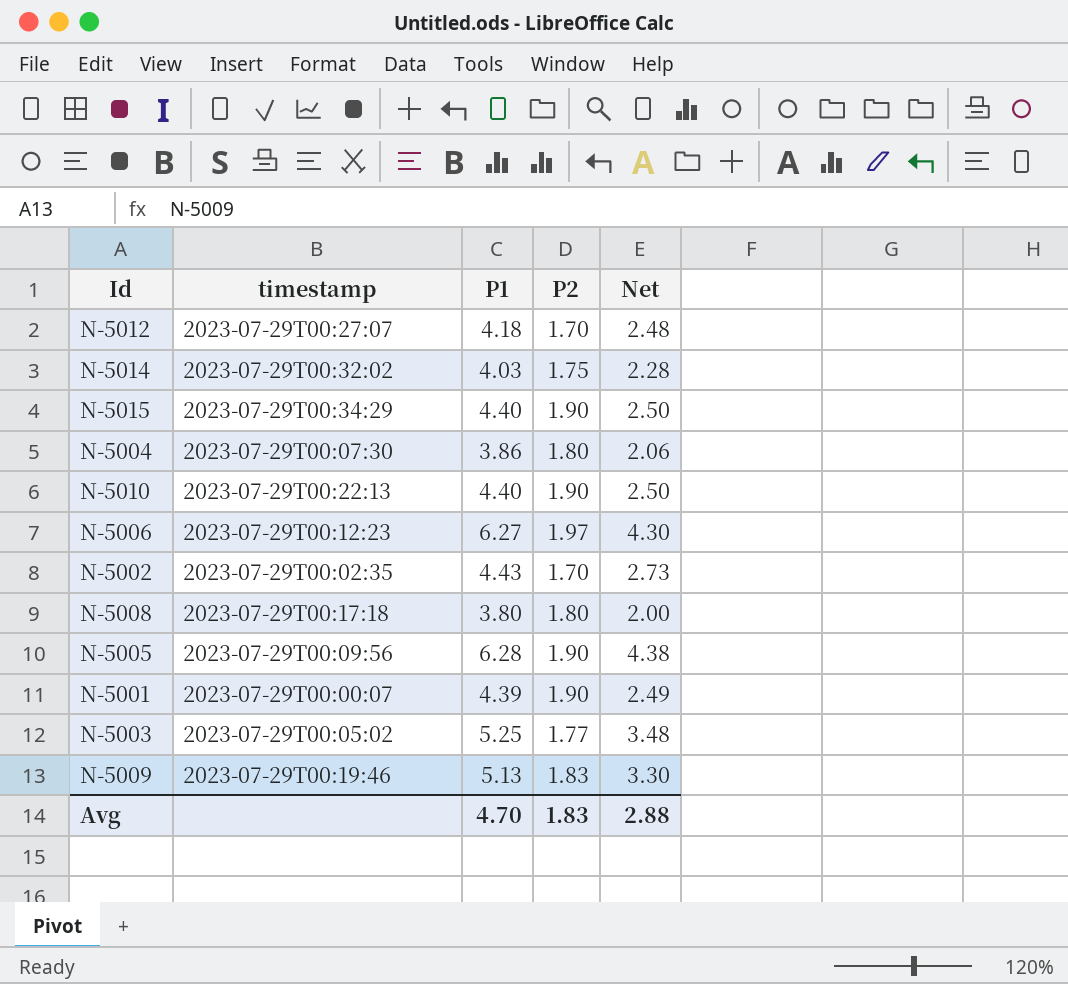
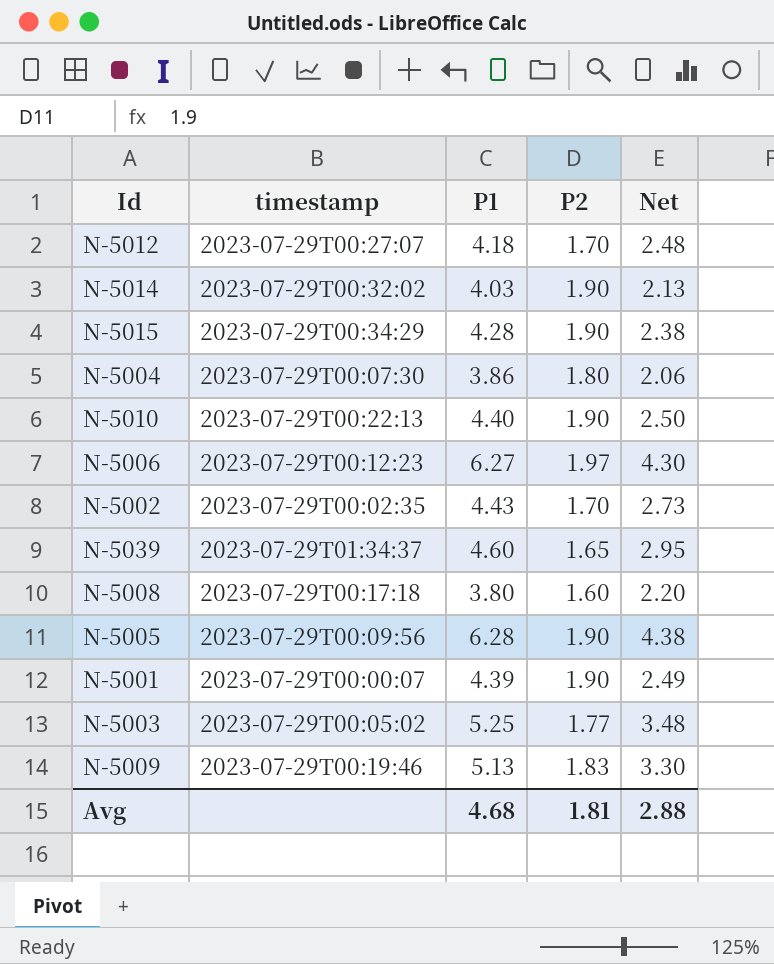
N-5014 | P2: 1.75 -> 1.90
N-5014 | Net: 2.28 -> 2.13
N-5015 | P1: 4.40 -> 4.28
N-5015 | Net: 2.50 -> 2.38
row N-5039: none -> 2023-07-29T01:34:37 | 4.60 | 1.65 | 2.95
N-5008 | P2: 1.80 -> 1.60
N-5008 | Net: 2.00 -> 2.20
Avg | P1: 4.70 -> 4.68
Avg | P2: 1.83 -> 1.81

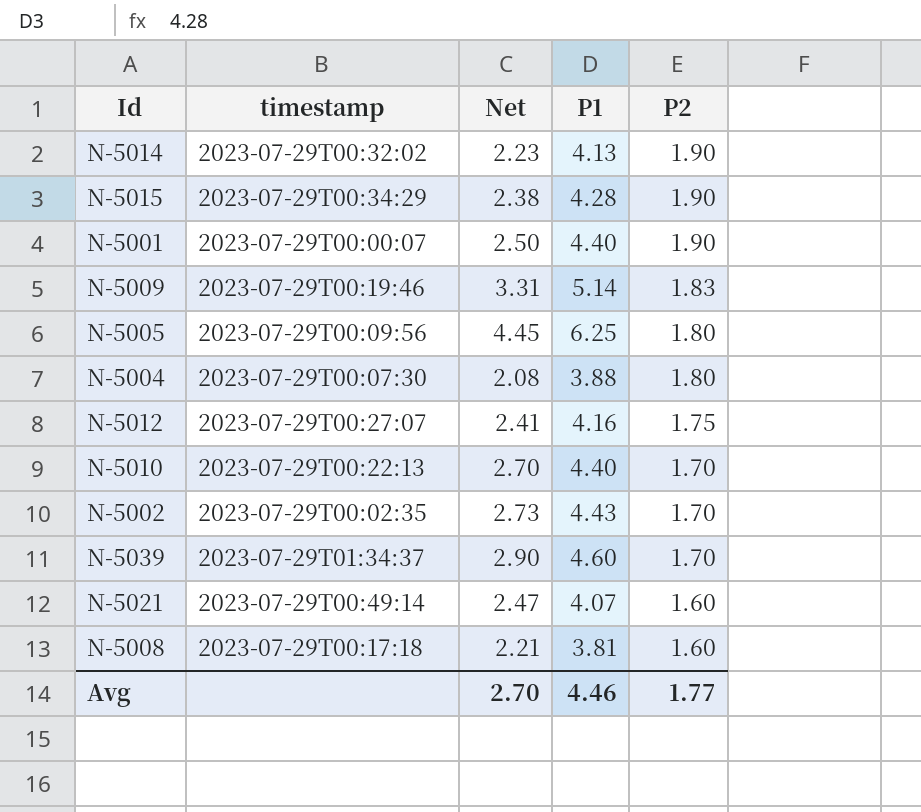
row order: none -> P2 descending
column Net | position: 5 -> 3
row N-5006: 2023-07-29T00:12:23 | 6.27 | 1.97 | 4.30 -> none
row N-5003: 2023-07-29T00:05:02 | 5.25 | 1.77 | 3.48 -> none
N-5014 | Net: 2.13 -> 2.23
N-5014 | P1: 4.03 -> 4.13
N-5001 | Net: 2.49 -> 2.50
N-5001 | P1: 4.39 -> 4.40
N-5009 | Net: 3.30 -> 3.31
N-5009 | P1: 5.13 -> 5.14
N-5005 | Net: 4.38 -> 4.45
N-5005 | P1: 6.28 -> 6.25
N-5005 | P2: 1.90 -> 1.80
N-5004 | Net: 2.06 -> 2.08
N-5004 | P1: 3.86 -> 3.88
N-5012 | Net: 2.48 -> 2.41
N-5012 | P1: 4.18 -> 4.16
N-5012 | P2: 1.70 -> 1.75
N-5010 | Net: 2.50 -> 2.70
N-5010 | P2: 1.90 -> 1.70
N-5039 | Net: 2.95 -> 2.90
N-5039 | P2: 1.65 -> 1.70
row N-5021: none -> 2023-07-29T00:49:14 | 2.47 | 4.07 | 1.60
N-5008 | Net: 2.20 -> 2.21
N-5008 | P1: 3.80 -> 3.81
Avg | Net: 2.88 -> 2.70
Avg | P1: 4.68 -> 4.46
Avg | P2: 1.81 -> 1.77

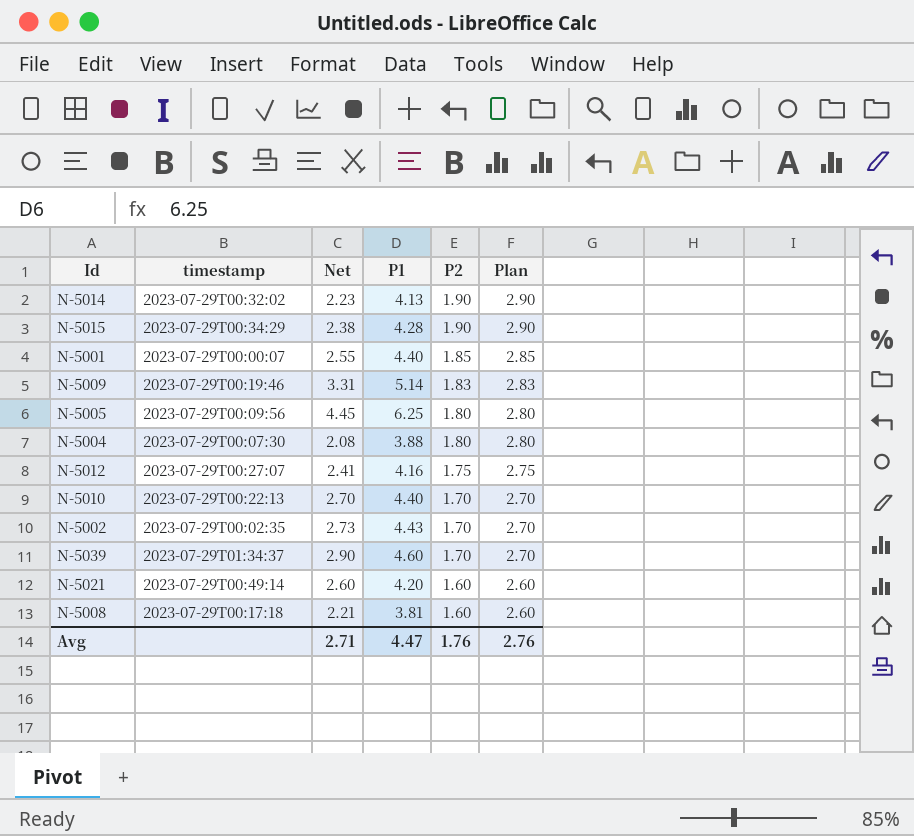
column Plan | formula: none -> [P2] + 1
N-5001 | Net: 2.50 -> 2.55
N-5001 | P2: 1.90 -> 1.85
N-5021 | Net: 2.47 -> 2.60
N-5021 | P1: 4.07 -> 4.20
Avg | Net: 2.70 -> 2.71
Avg | P1: 4.46 -> 4.47
Avg | P2: 1.77 -> 1.76

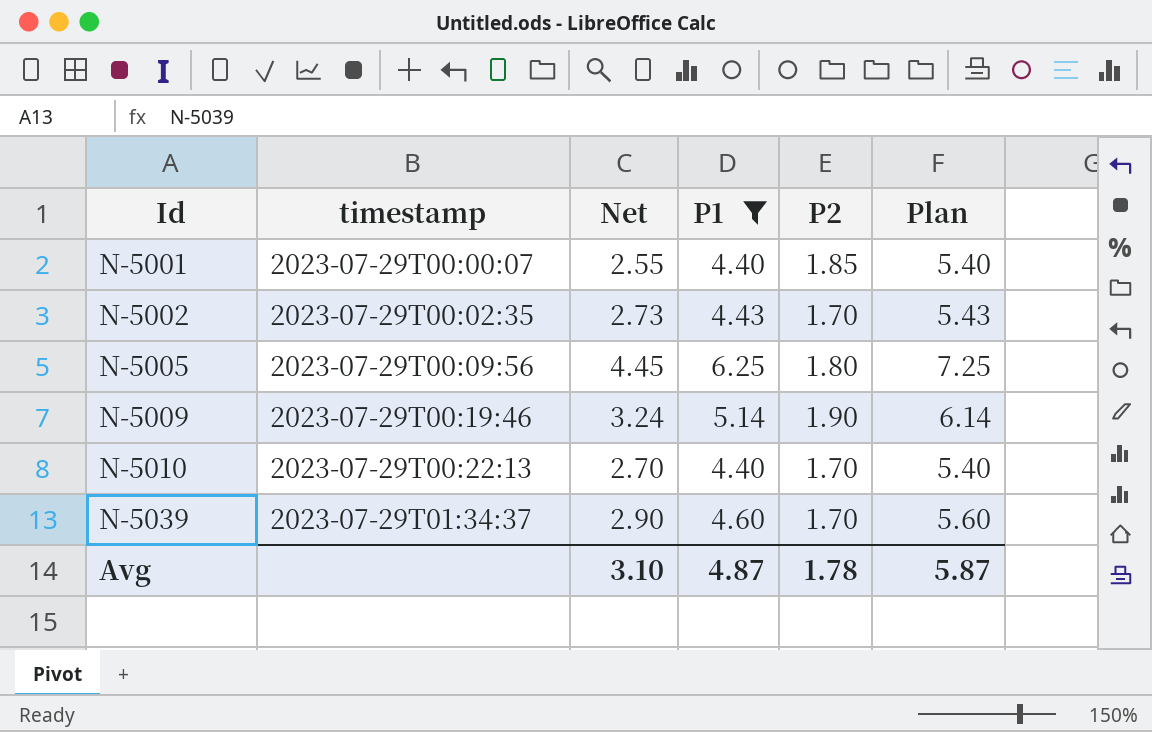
filter: none -> P1 >= 4.40
row order: P2 descending -> Id ascending
column Plan | formula: [P2] + 1 -> [P1] + 1
N-5009 | Net: 3.31 -> 3.24
N-5009 | P2: 1.83 -> 1.90
Avg | Net: 2.71 -> 3.10
Avg | P1: 4.47 -> 4.87
Avg | P2: 1.76 -> 1.78
Avg | Plan: 2.76 -> 5.87

